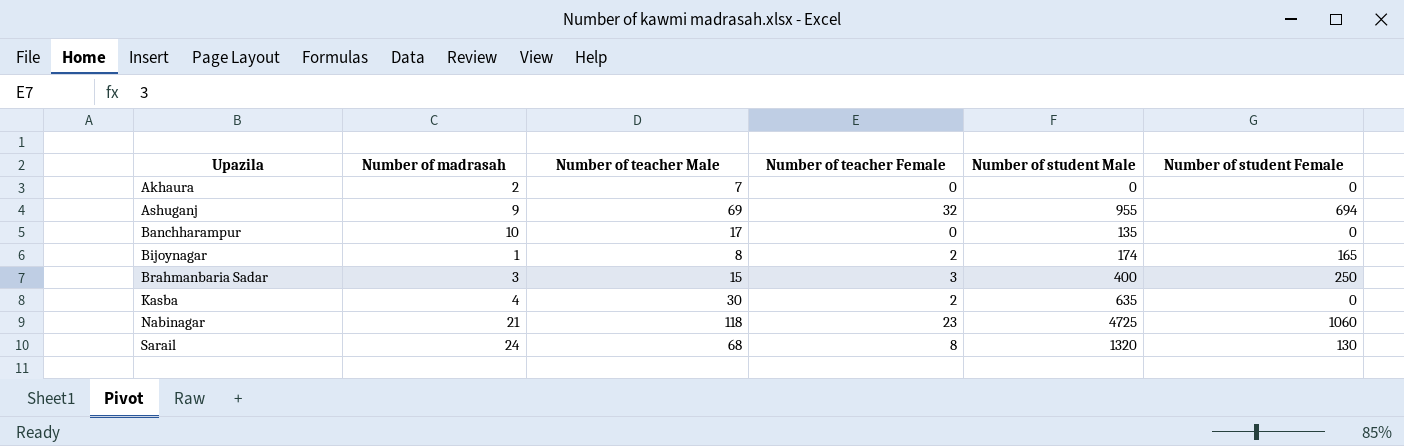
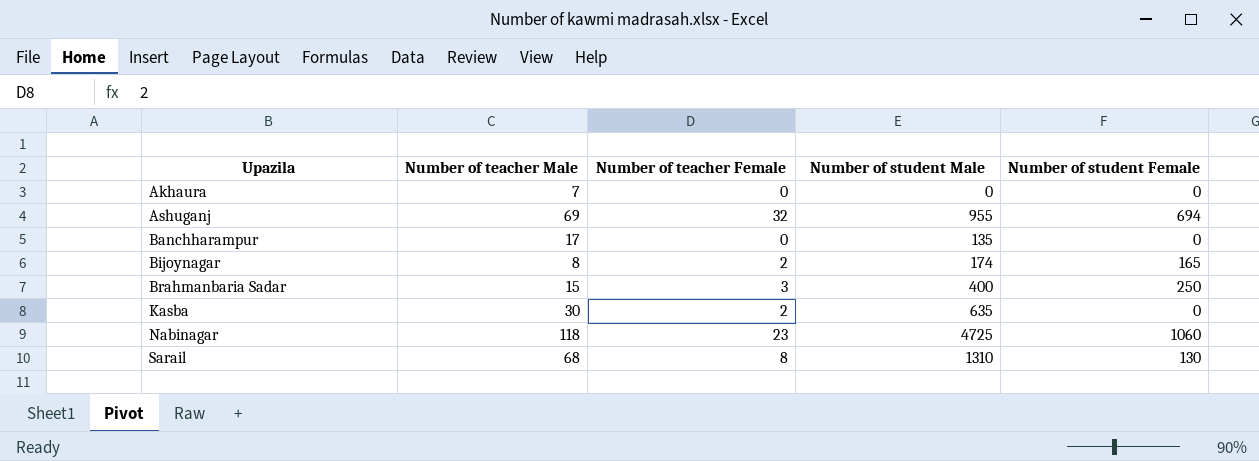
column Number of madrasah | position: 2 -> none
Sarail | Number of student Male: 1320 -> 1310

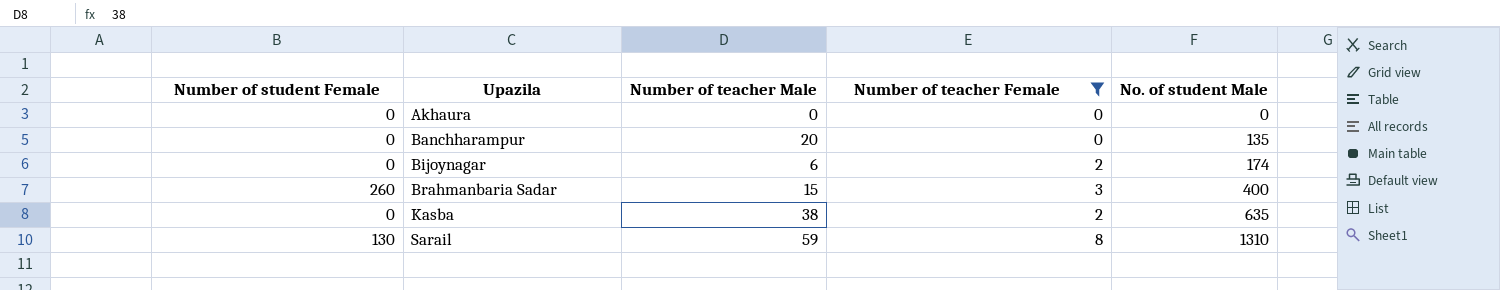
filter: none -> Number of teacher Female <= 8
column Number of student Female | position: 5 -> 1
column name: Number of student Male -> No. of student Male
Akhaura | Number of teacher Male: 7 -> 0
Banchharampur | Number of teacher Male: 17 -> 20
Bijoynagar | Number of student Female: 165 -> 0
Bijoynagar | Number of teacher Male: 8 -> 6
Brahmanbaria Sadar | Number of student Female: 250 -> 260
Kasba | Number of teacher Male: 30 -> 38
Sarail | Number of teacher Male: 68 -> 59

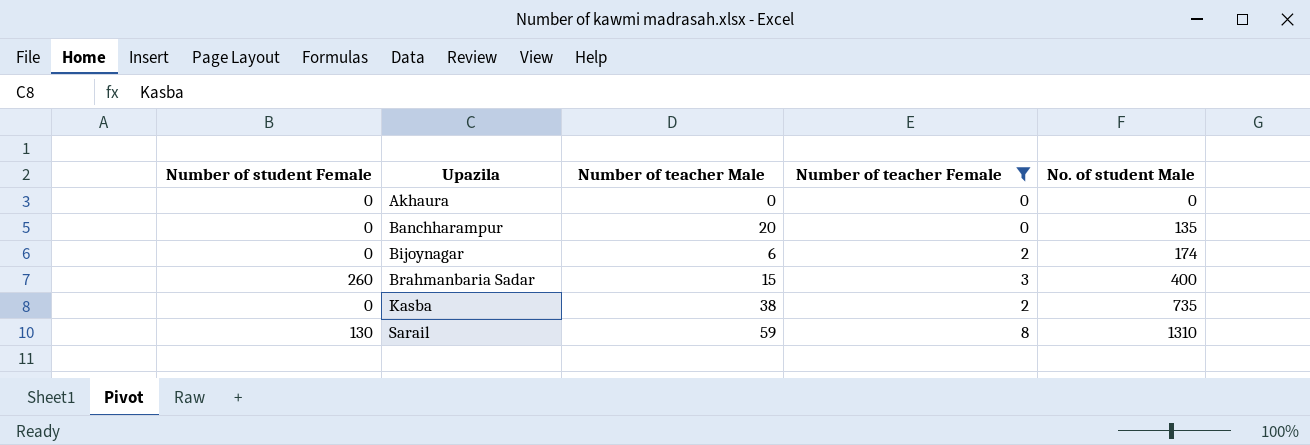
Kasba | No. of student Male: 635 -> 735

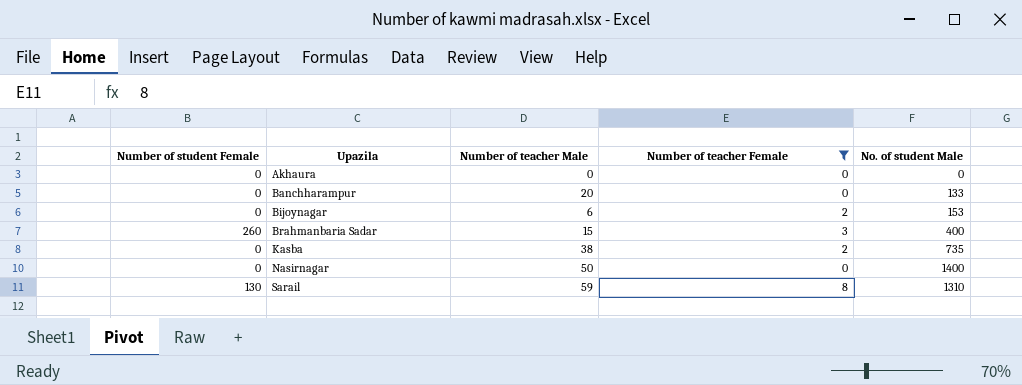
Banchharampur | No. of student Male: 135 -> 133
Bijoynagar | No. of student Male: 174 -> 153
row Nasirnagar: none -> 0 | 50 | 0 | 1400

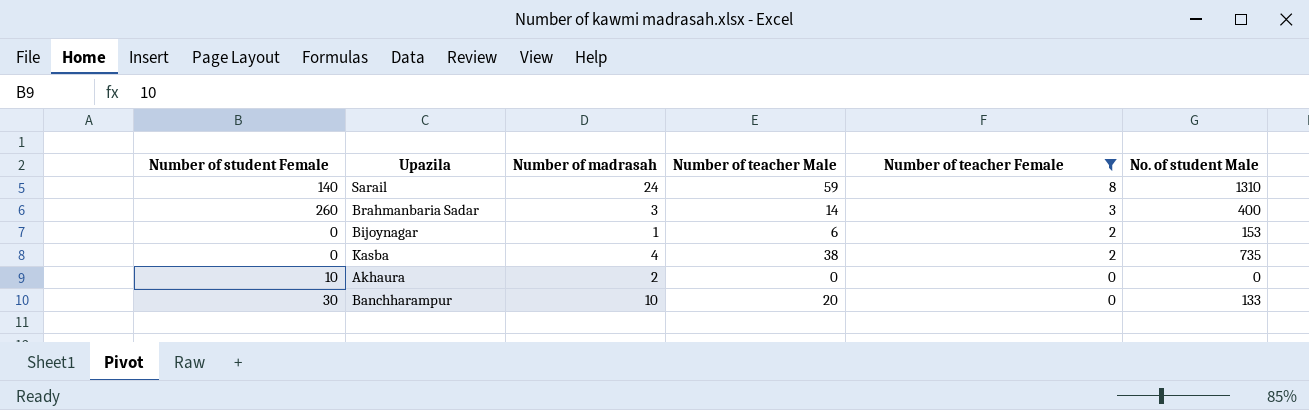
row order: Upazila ascending -> Number of teacher Female descending
column Number of madrasah | position: none -> 3
row Nasirnagar: 0 | 50 | 0 | 1400 -> none
Sarail | Number of student Female: 130 -> 140
Brahmanbaria Sadar | Number of teacher Male: 15 -> 14
Akhaura | Number of student Female: 0 -> 10
Banchharampur | Number of student Female: 0 -> 30

